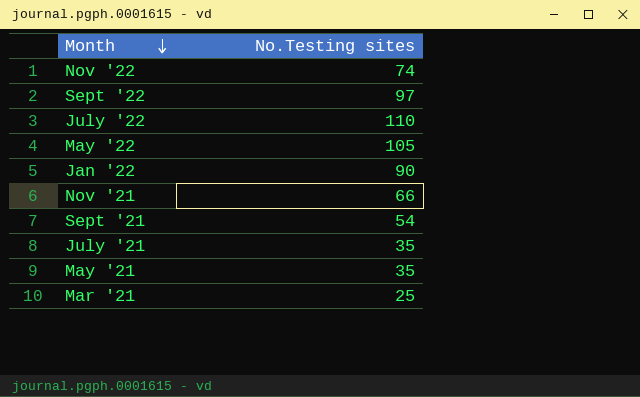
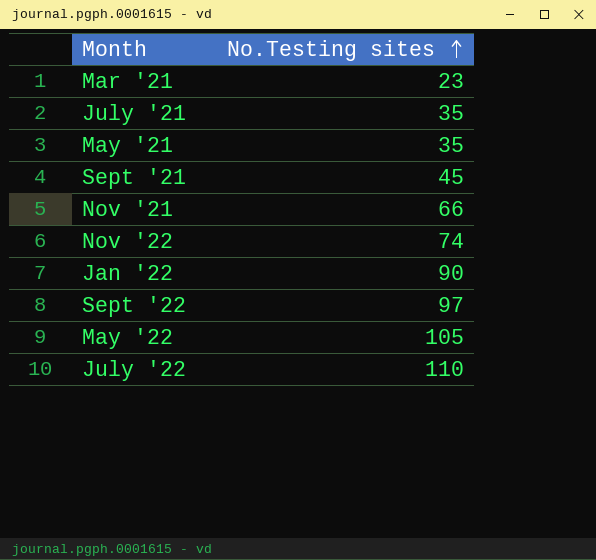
row order: Month descending -> No.Testing sites ascending
Mar '21 | No.Testing sites: 25 -> 23
Sept '21 | No.Testing sites: 54 -> 45

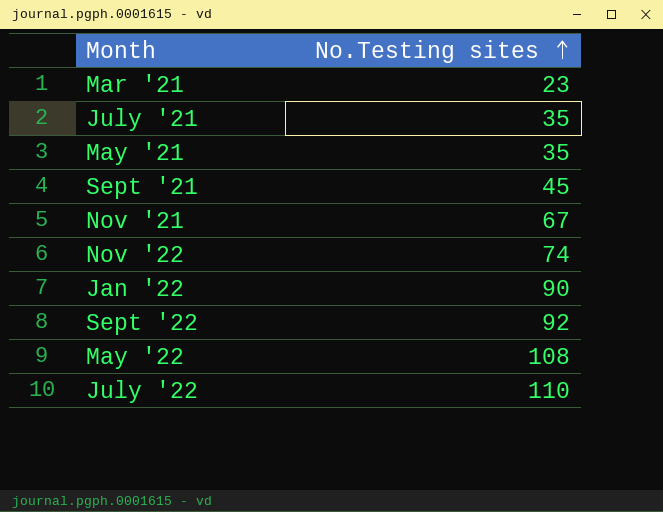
Nov '21 | No.Testing sites: 66 -> 67
Sept '22 | No.Testing sites: 97 -> 92
May '22 | No.Testing sites: 105 -> 108

